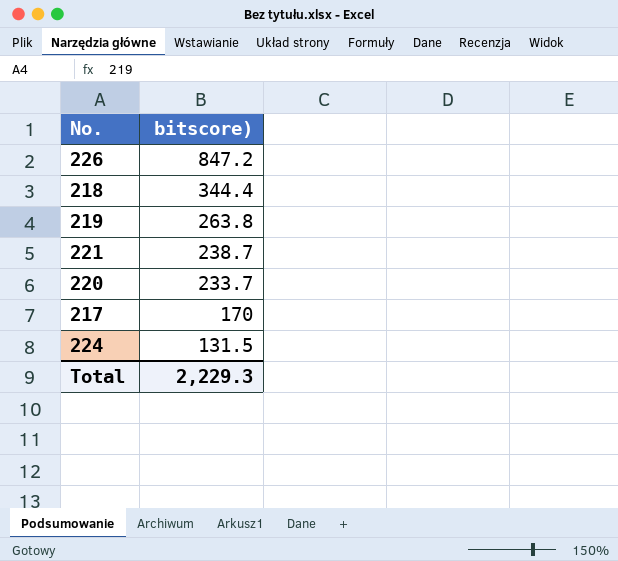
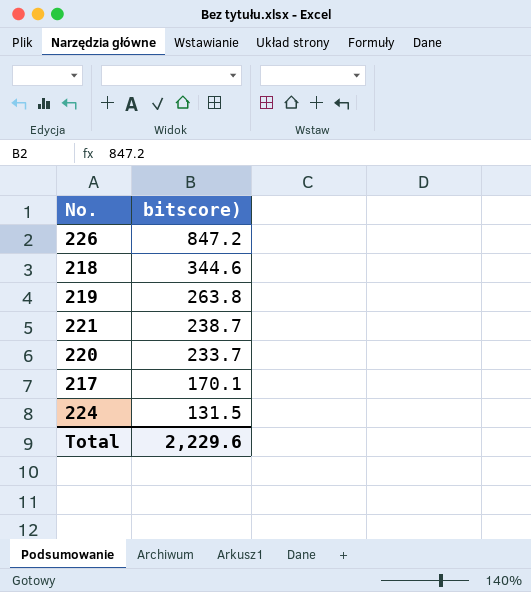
218 | bitscore): 344.4 -> 344.6
217 | bitscore): 170 -> 170.1
Total | bitscore): 2,229.3 -> 2,229.6

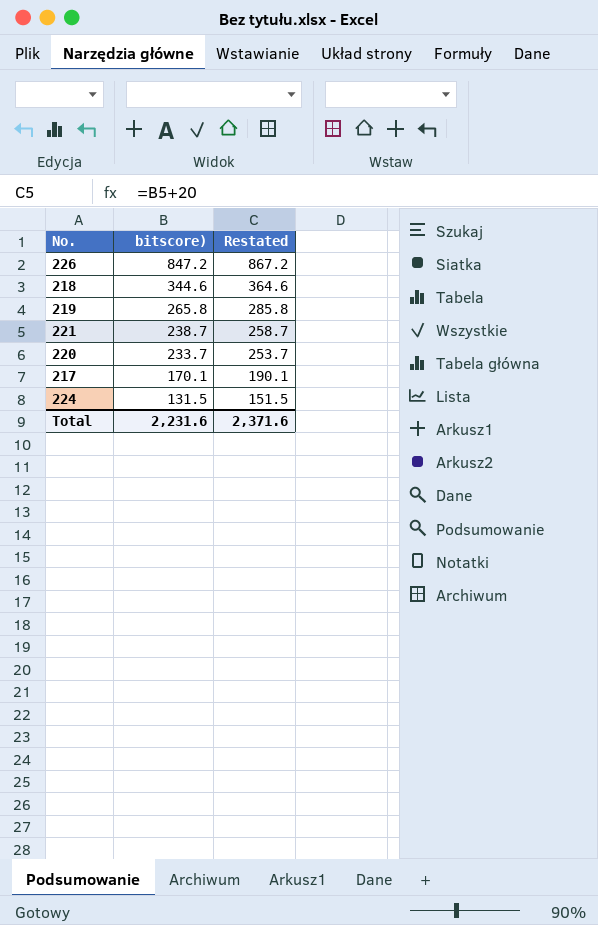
column Restated | formula: none -> [bitscore)] + 20
219 | bitscore): 263.8 -> 265.8
Total | bitscore): 2,229.6 -> 2,231.6

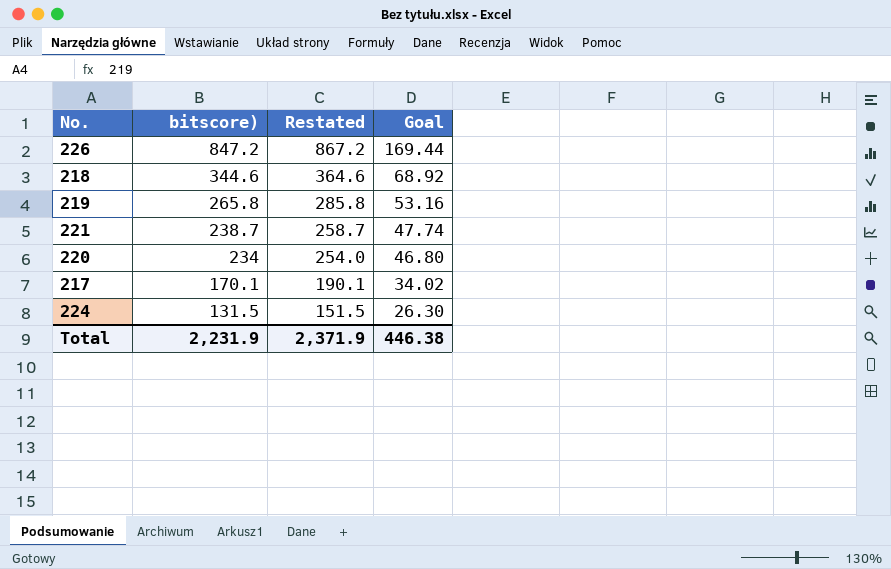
column Goal | formula: none -> [bitscore)] * 0.2
220 | bitscore): 233.7 -> 234
220 | Restated: 253.7 -> 254.0
Total | bitscore): 2,231.6 -> 2,231.9
Total | Restated: 2,371.6 -> 2,371.9

